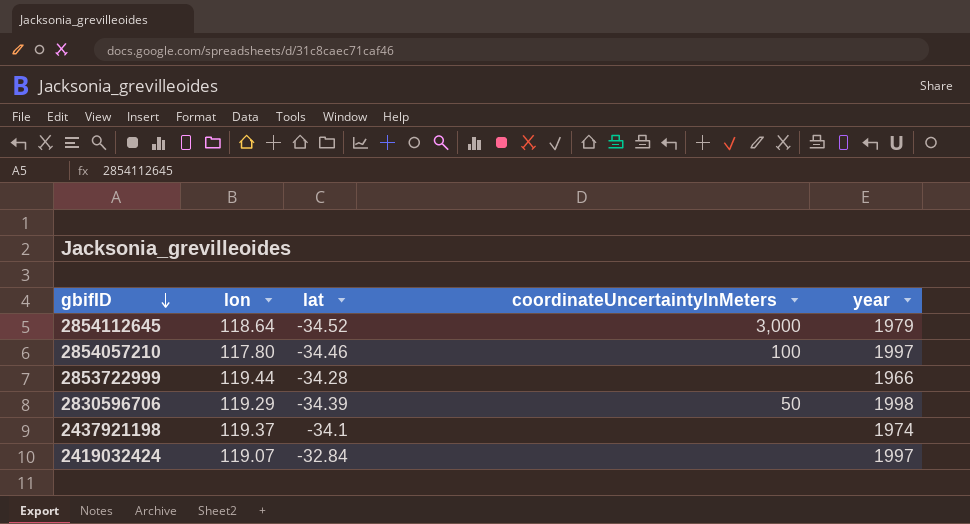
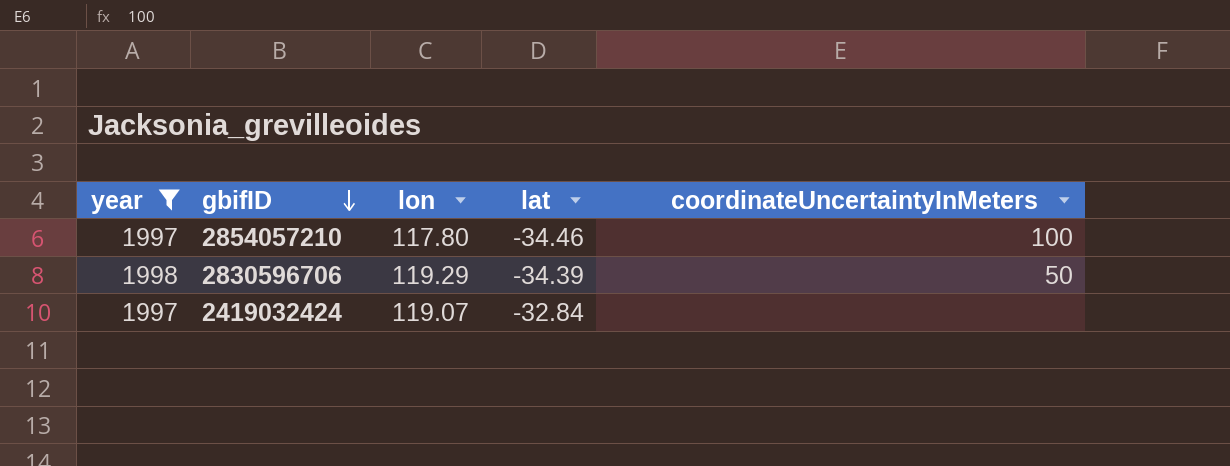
filter: none -> year >= 1997
column year | position: 5 -> 1

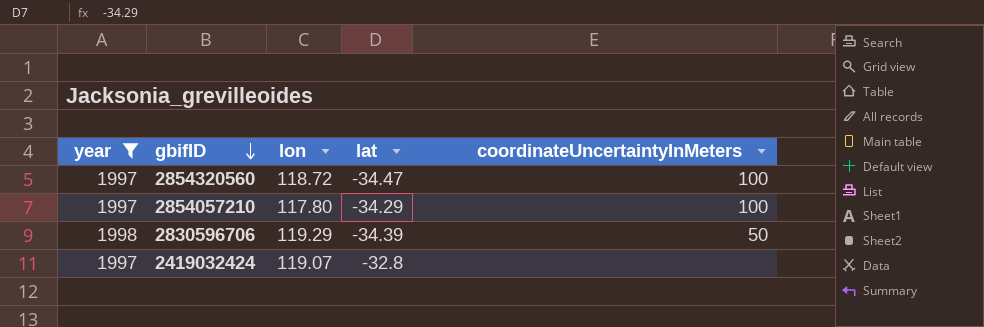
row 2854320560: none -> 1997 | 118.72 | -34.47 | 100
2854057210 | lat: -34.46 -> -34.29
2419032424 | lat: -32.84 -> -32.8

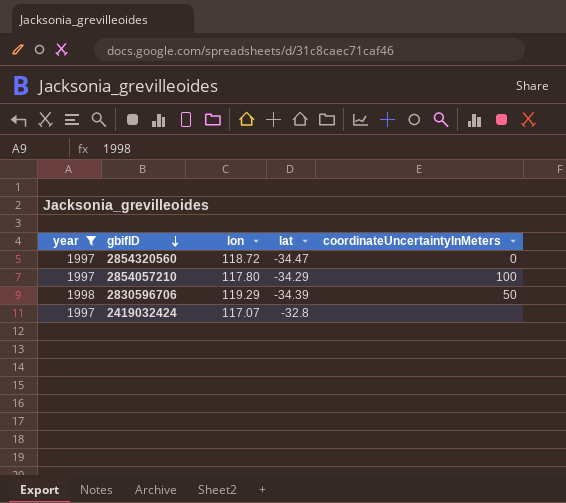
2854320560 | coordinateUncertaintyInMeters: 100 -> 0
2419032424 | lon: 119.07 -> 117.07

